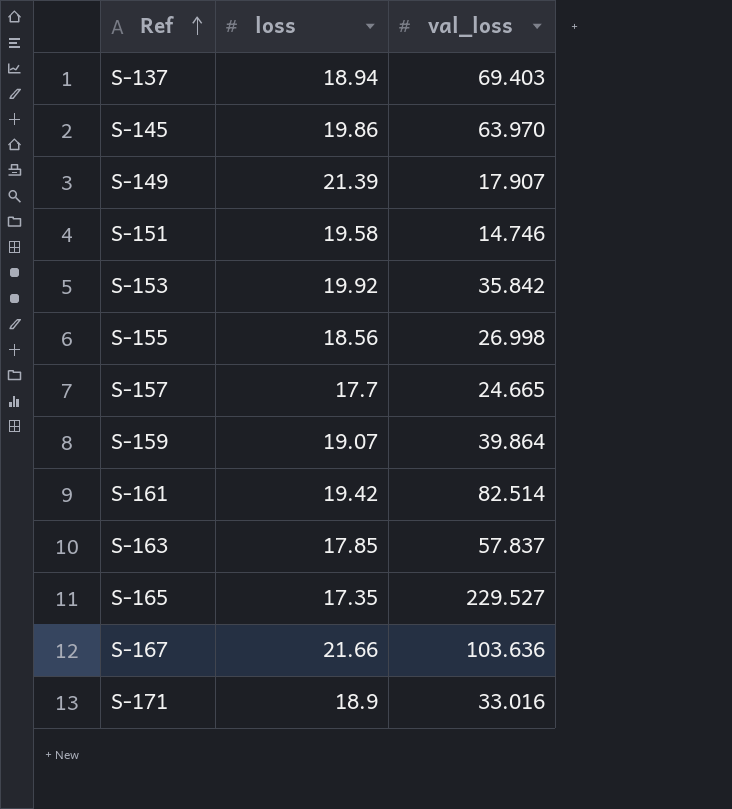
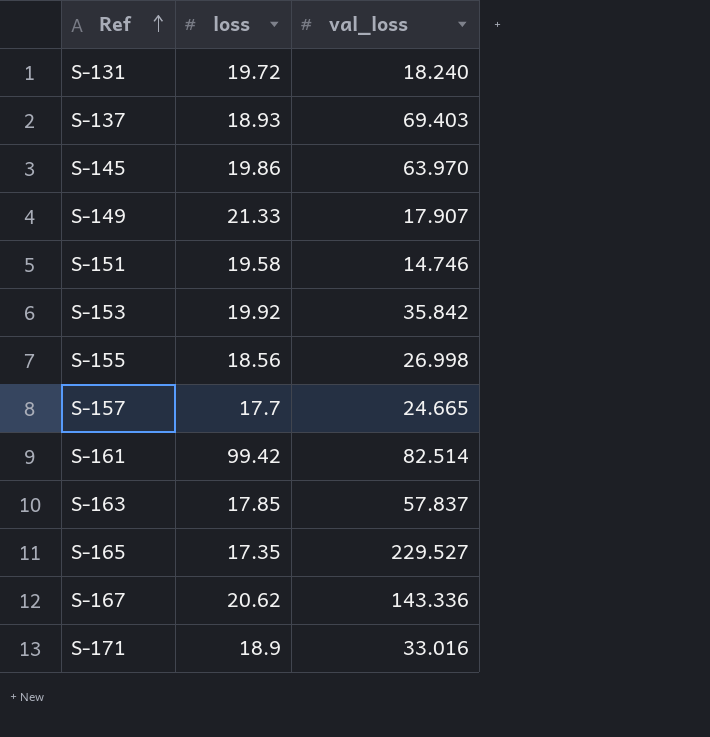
row S-159: 19.07 | 39.864 -> none
row S-131: none -> 19.72 | 18.240
S-137 | loss: 18.94 -> 18.93
S-149 | loss: 21.39 -> 21.33
S-161 | loss: 19.42 -> 99.42
S-167 | loss: 21.66 -> 20.62
S-167 | val_loss: 103.636 -> 143.336

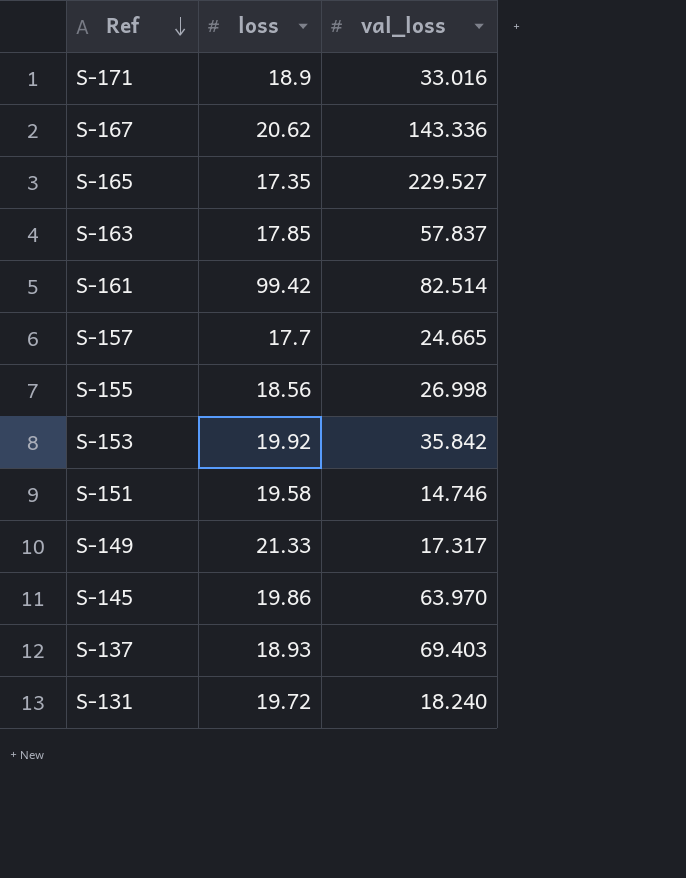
row order: Ref ascending -> Ref descending
S-149 | val_loss: 17.907 -> 17.317

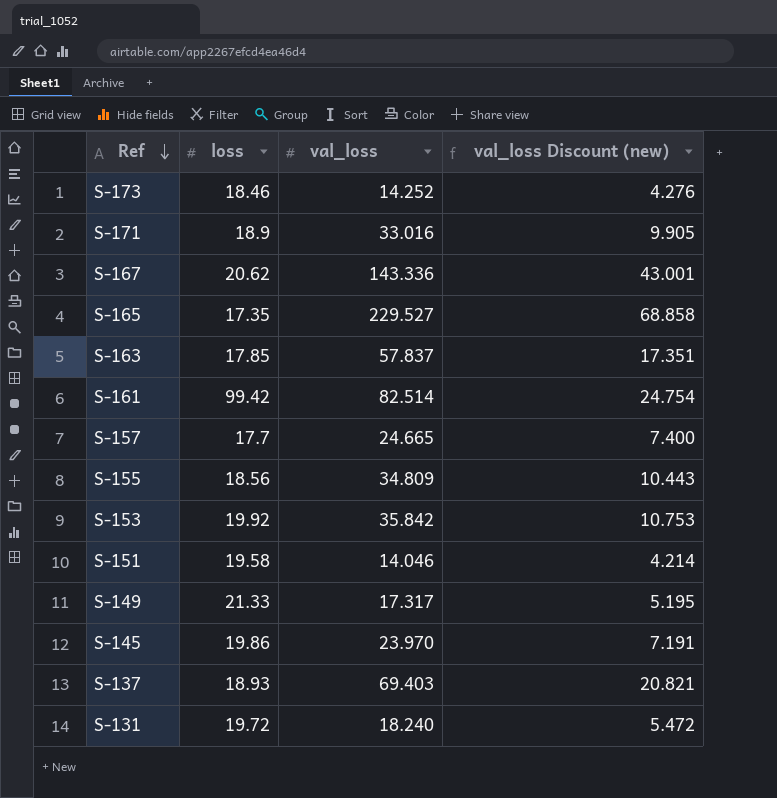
column val_loss Discount (new) | formula: none -> [val_loss] * 0.3
row S-173: none -> 18.46 | 14.252 | 4.276
S-155 | val_loss: 26.998 -> 34.809
S-151 | val_loss: 14.746 -> 14.046
S-145 | val_loss: 63.970 -> 23.970

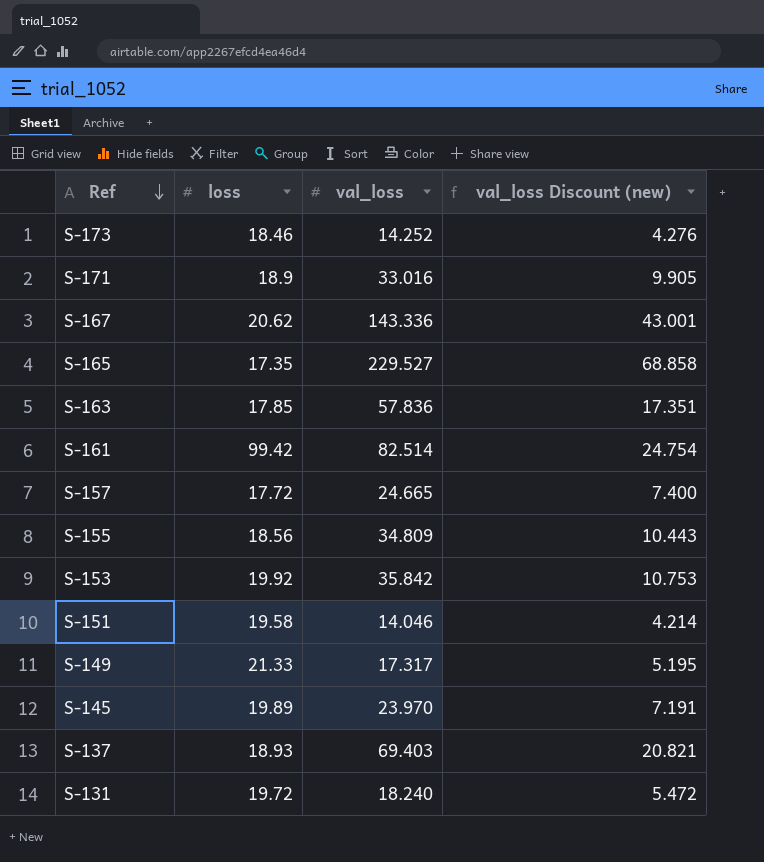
S-163 | val_loss: 57.837 -> 57.836
S-157 | loss: 17.7 -> 17.72
S-145 | loss: 19.86 -> 19.89

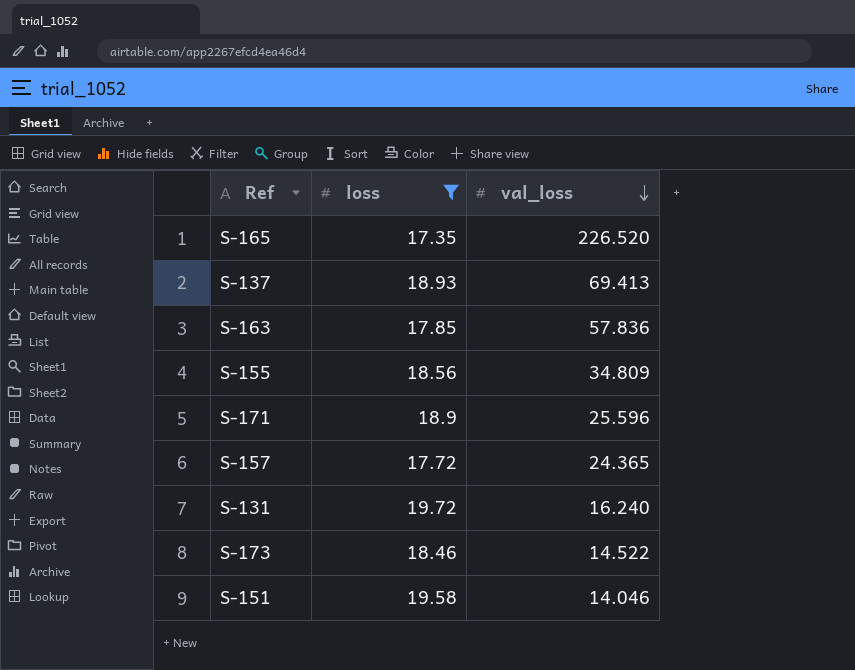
filter: none -> loss <= 19.72
row order: Ref descending -> val_loss descending
column val_loss Discount (new) | formula: [val_loss] * 0.3 -> none
S-165 | val_loss: 229.527 -> 226.520
S-137 | val_loss: 69.403 -> 69.413
S-171 | val_loss: 33.016 -> 25.596
S-157 | val_loss: 24.665 -> 24.365
S-131 | val_loss: 18.240 -> 16.240
S-173 | val_loss: 14.252 -> 14.522

